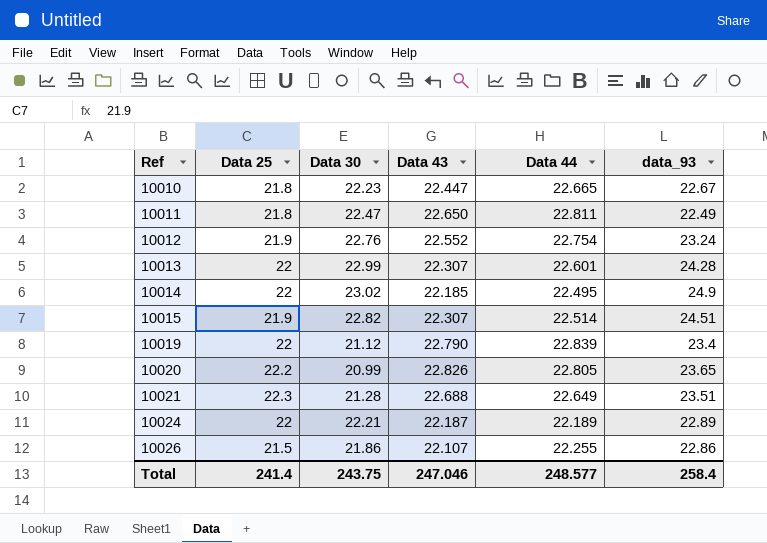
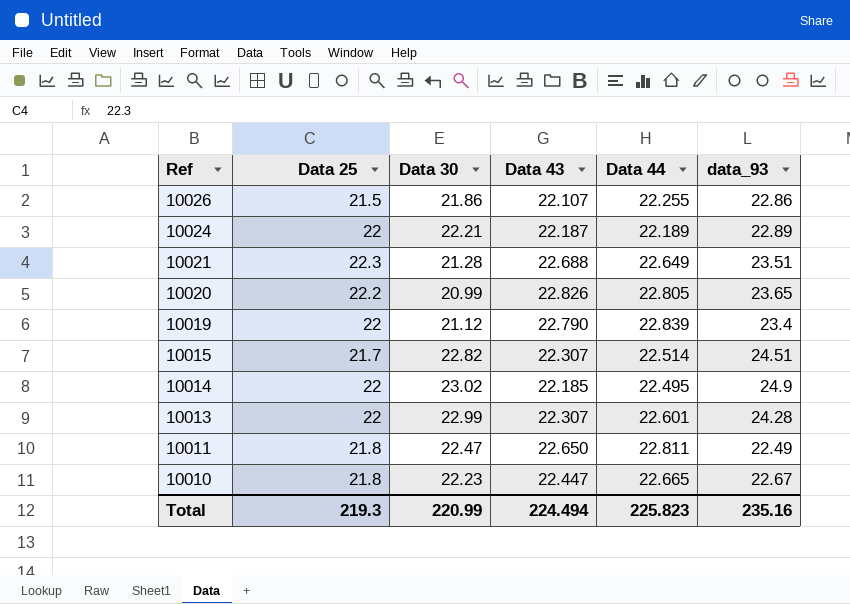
row order: Ref ascending -> Ref descending
row 10012: 21.9 | 22.76 | 22.552 | 22.754 | 23.24 -> none
10015 | Data 25: 21.9 -> 21.7
Total | Data 25: 241.4 -> 219.3
Total | Data 30: 243.75 -> 220.99
Total | Data 43: 247.046 -> 224.494
Total | Data 44: 248.577 -> 225.823
Total | data_93: 258.4 -> 235.16

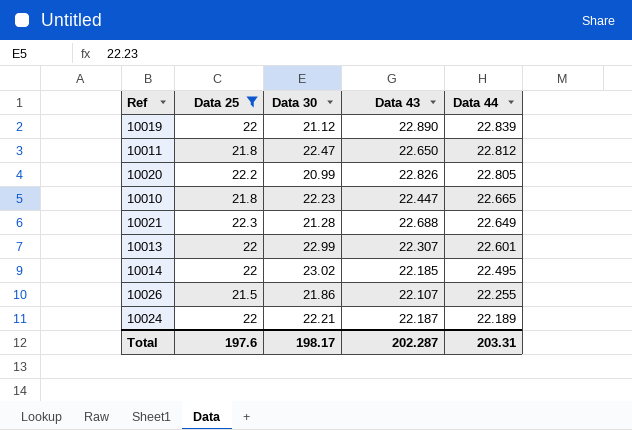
filter: none -> Data 25 != 21.7
row order: Ref descending -> Data 44 descending
column data_93 | position: 6 -> none
10019 | Data 43: 22.790 -> 22.890
10011 | Data 44: 22.811 -> 22.812
Total | Data 25: 219.3 -> 197.6
Total | Data 30: 220.99 -> 198.17
Total | Data 43: 224.494 -> 202.287
Total | Data 44: 225.823 -> 203.31

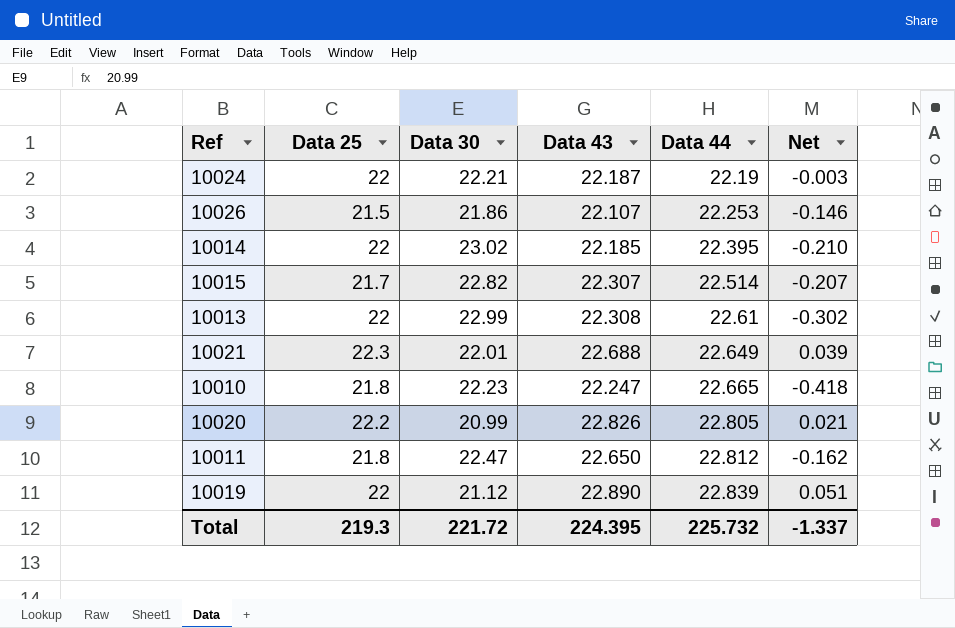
filter: Data 25 != 21.7 -> none
row order: Data 44 descending -> Data 44 ascending
column Net | formula: none -> [Data 43] - [Data 44]
10024 | Data 44: 22.189 -> 22.19
10026 | Data 44: 22.255 -> 22.253
10014 | Data 44: 22.495 -> 22.395
10013 | Data 43: 22.307 -> 22.308
10013 | Data 44: 22.601 -> 22.61
10021 | Data 30: 21.28 -> 22.01
10010 | Data 43: 22.447 -> 22.247
Total | Data 25: 197.6 -> 219.3
Total | Data 30: 198.17 -> 221.72
Total | Data 43: 202.287 -> 224.395
Total | Data 44: 203.31 -> 225.732

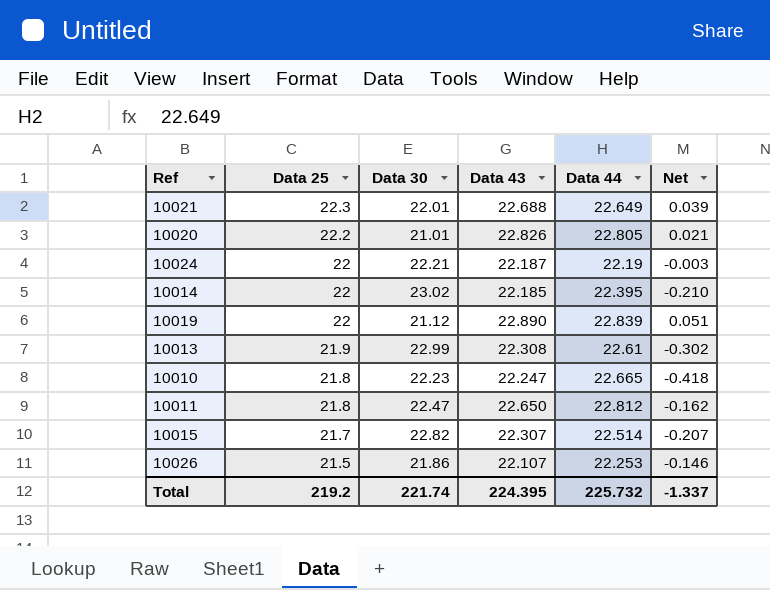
row order: Data 44 ascending -> Data 25 descending
10020 | Data 30: 20.99 -> 21.01
10013 | Data 25: 22 -> 21.9
Total | Data 25: 219.3 -> 219.2
Total | Data 30: 221.72 -> 221.74

